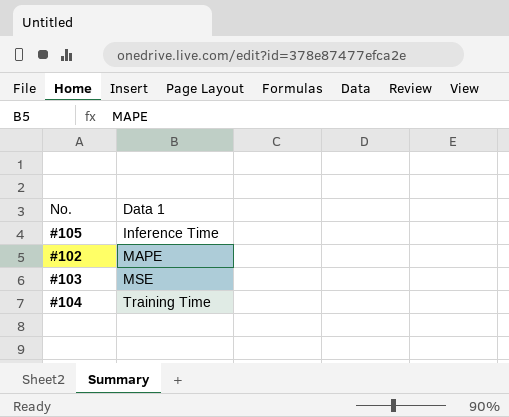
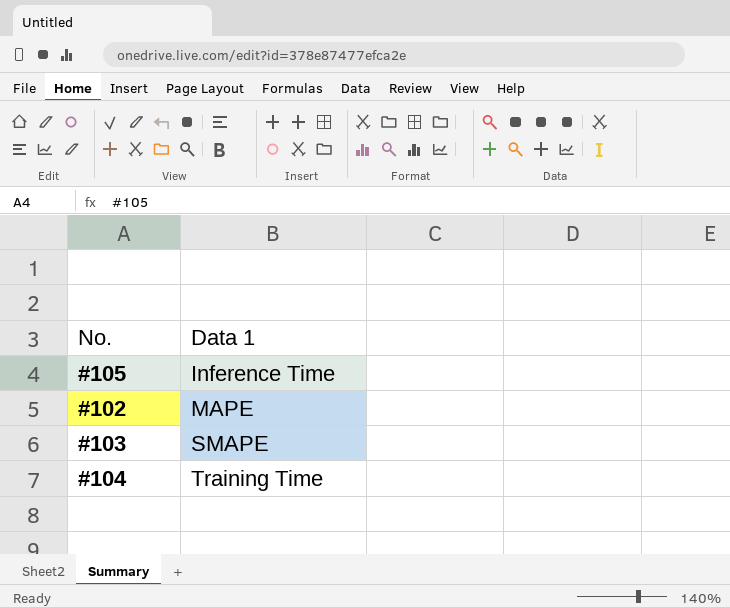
#103 | Data 1: MSE -> SMAPE

